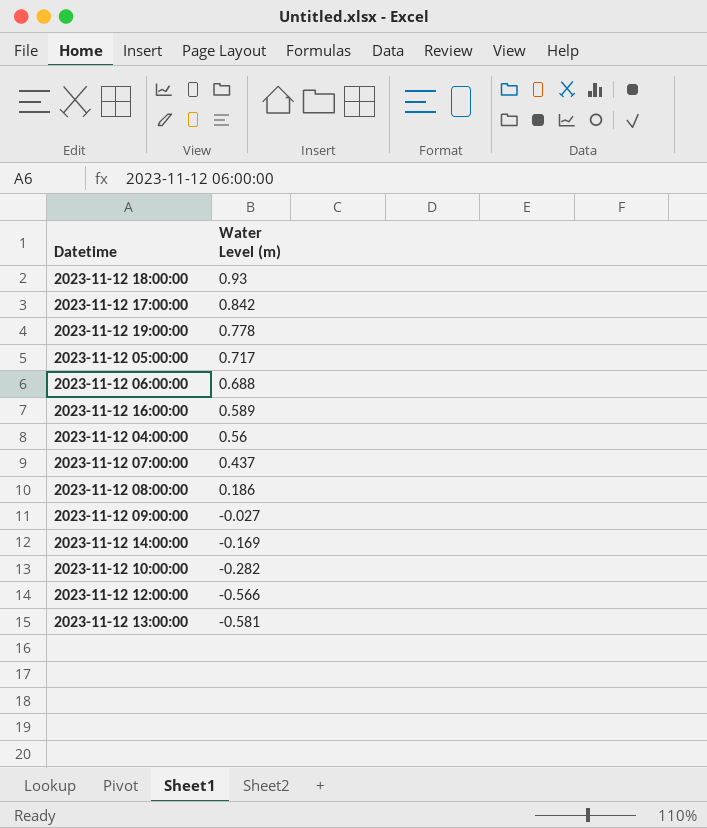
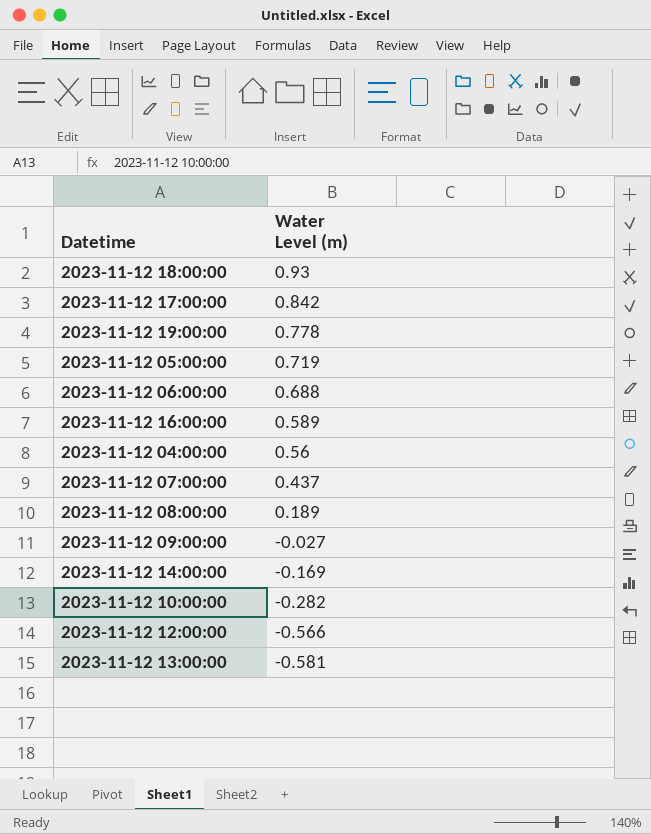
2023-11-12 05:00:00 | Water Level (m): 0.717 -> 0.719
2023-11-12 08:00:00 | Water Level (m): 0.186 -> 0.189

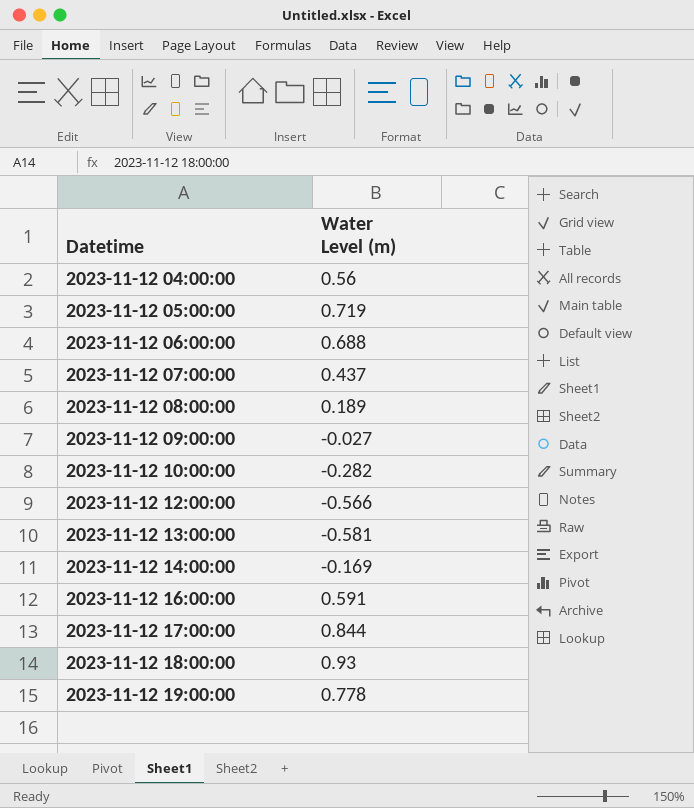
row order: Water Level (m) descending -> Datetime ascending
2023-11-12 16:00:00 | Water Level (m): 0.589 -> 0.591
2023-11-12 17:00:00 | Water Level (m): 0.842 -> 0.844

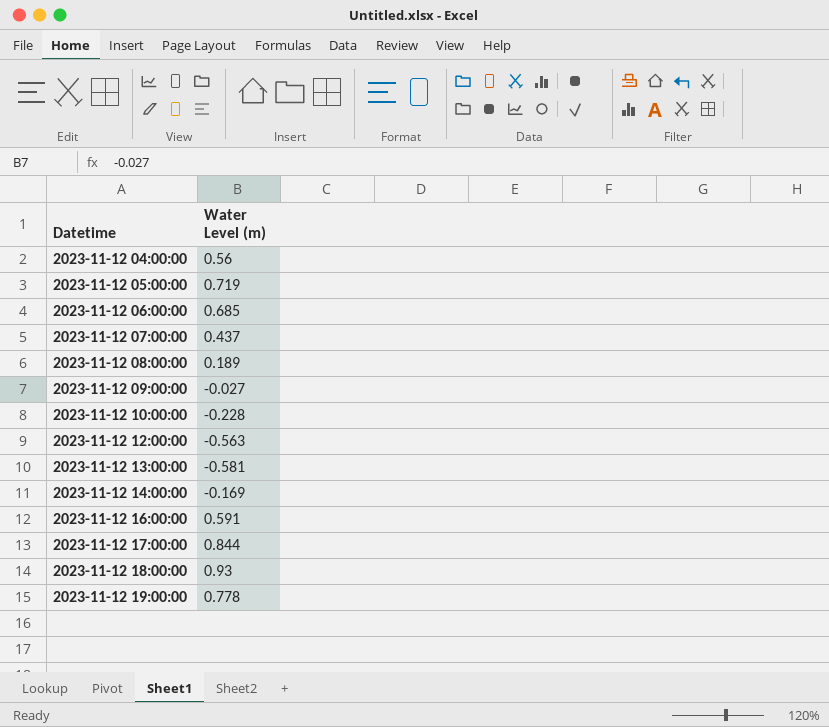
2023-11-12 06:00:00 | Water Level (m): 0.688 -> 0.685
2023-11-12 10:00:00 | Water Level (m): -0.282 -> -0.228
2023-11-12 12:00:00 | Water Level (m): -0.566 -> -0.563

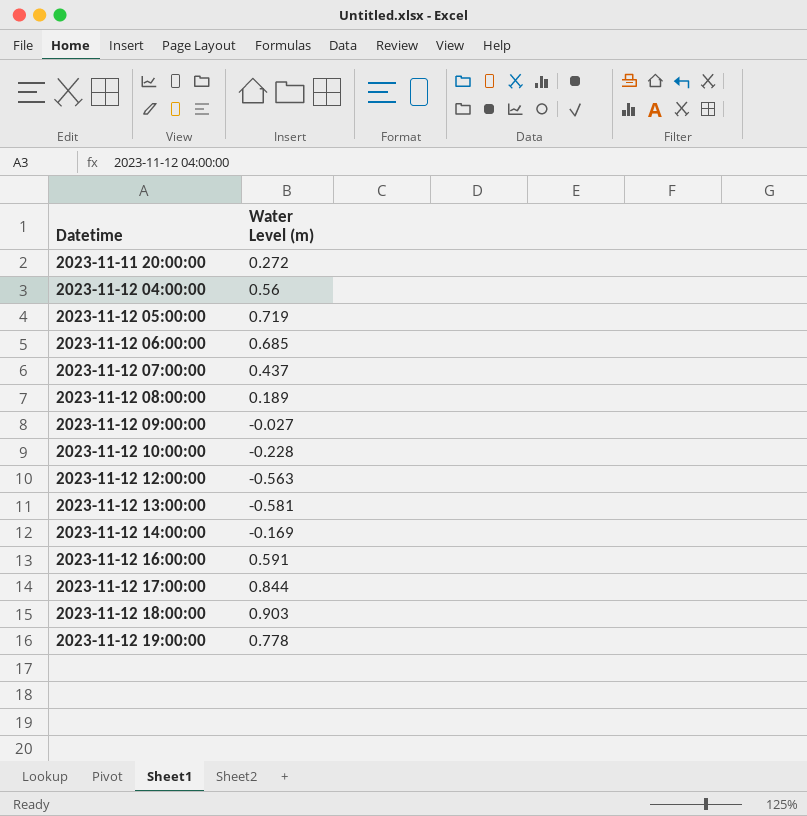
row 2023-11-11 20:00:00: none -> 0.272
2023-11-12 18:00:00 | Water Level (m): 0.93 -> 0.903

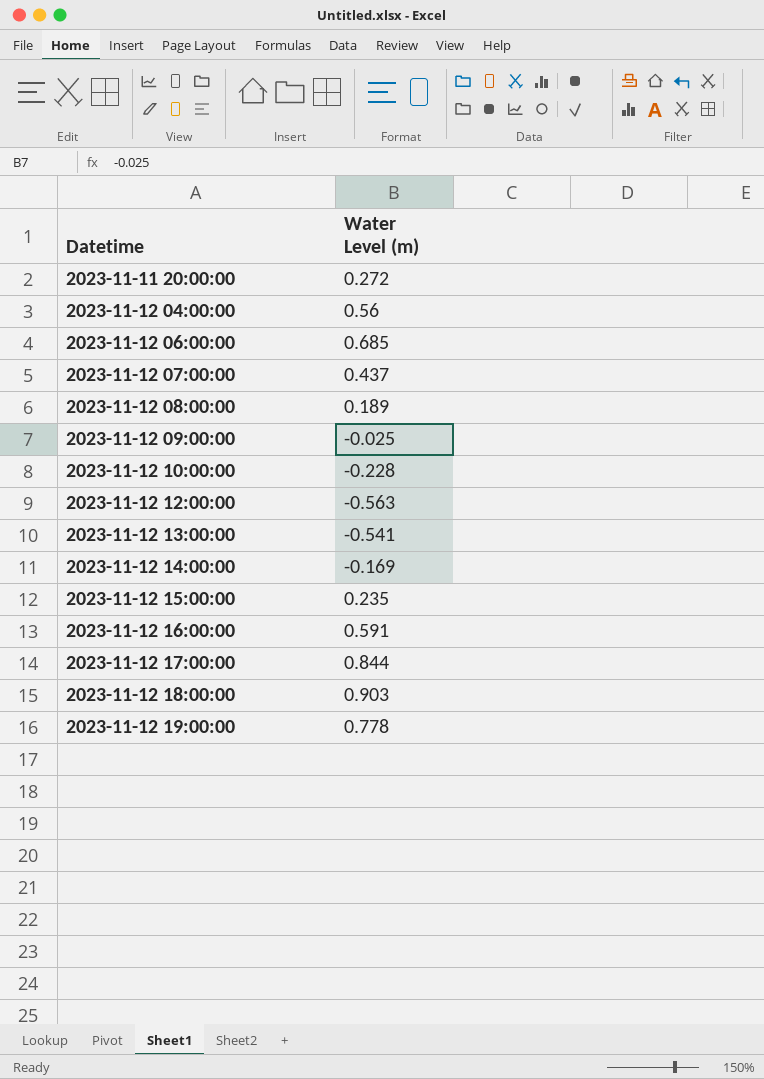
row 2023-11-12 05:00:00: 0.719 -> none
2023-11-12 09:00:00 | Water Level (m): -0.027 -> -0.025
2023-11-12 13:00:00 | Water Level (m): -0.581 -> -0.541
row 2023-11-12 15:00:00: none -> 0.235

